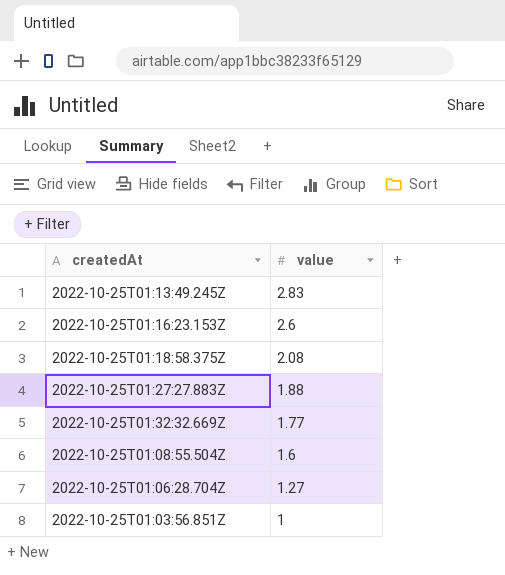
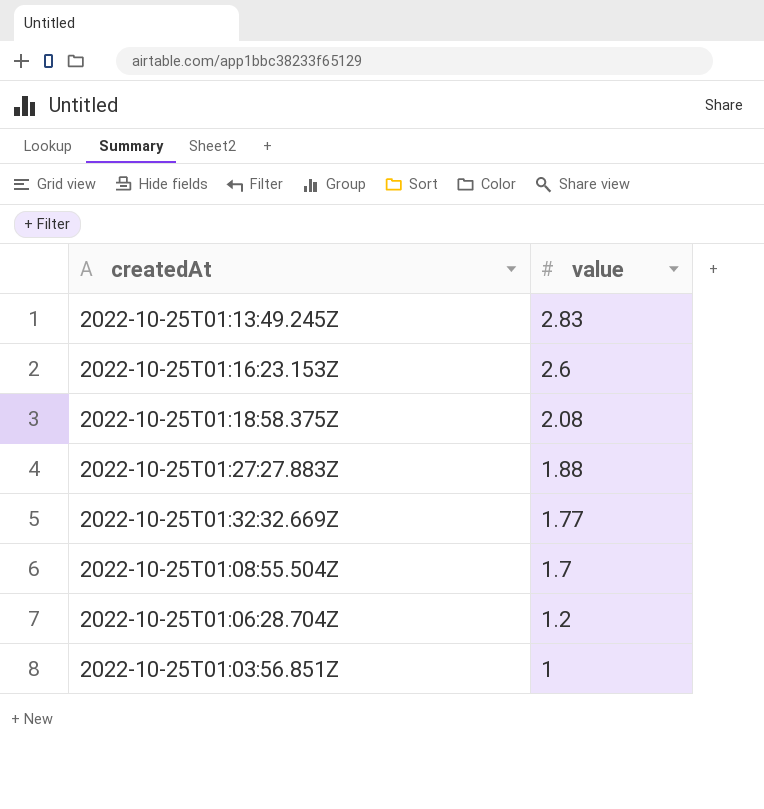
2022-10-25T01:08:55.504Z | value: 1.6 -> 1.7
2022-10-25T01:06:28.704Z | value: 1.27 -> 1.2

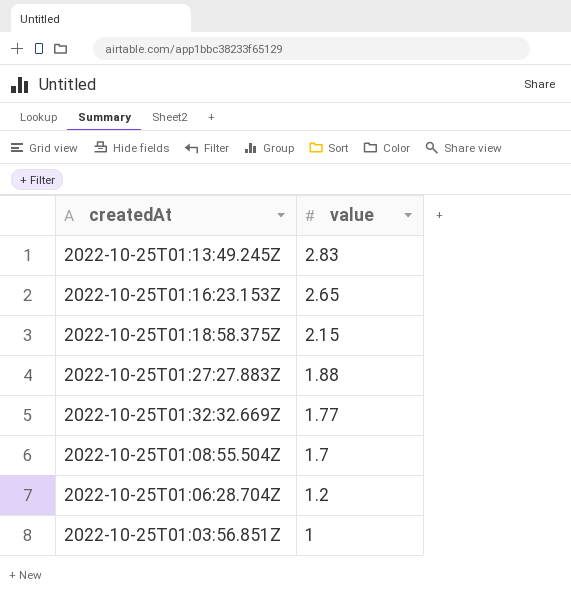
2022-10-25T01:16:23.153Z | value: 2.6 -> 2.65
2022-10-25T01:18:58.375Z | value: 2.08 -> 2.15

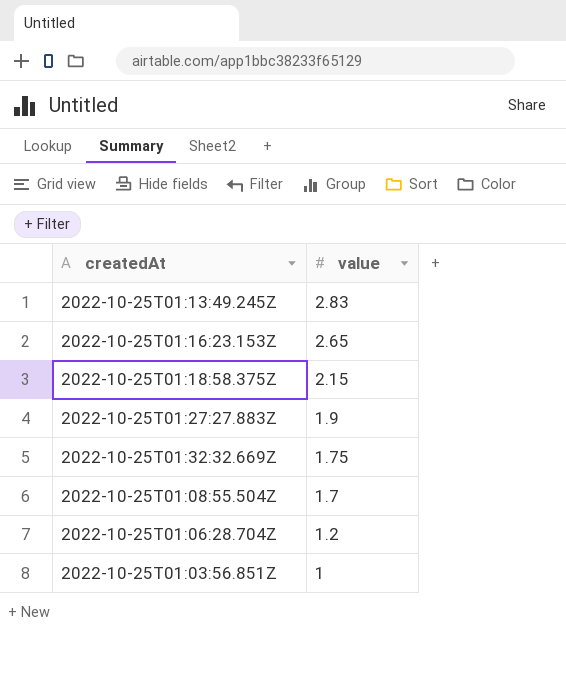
2022-10-25T01:27:27.883Z | value: 1.88 -> 1.9
2022-10-25T01:32:32.669Z | value: 1.77 -> 1.75

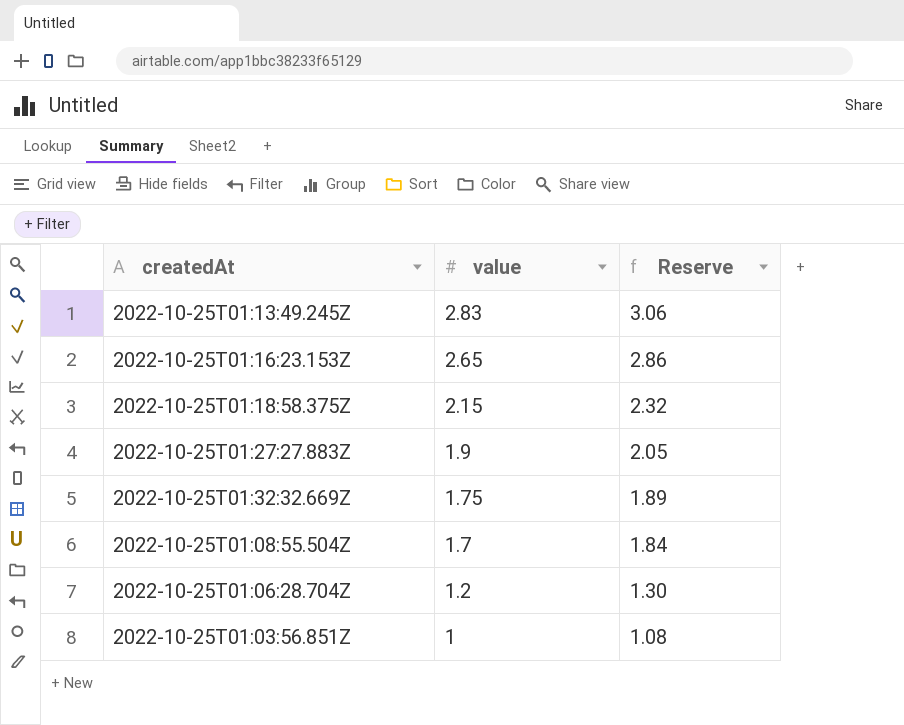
column Reserve | formula: none -> [value] * 1.08

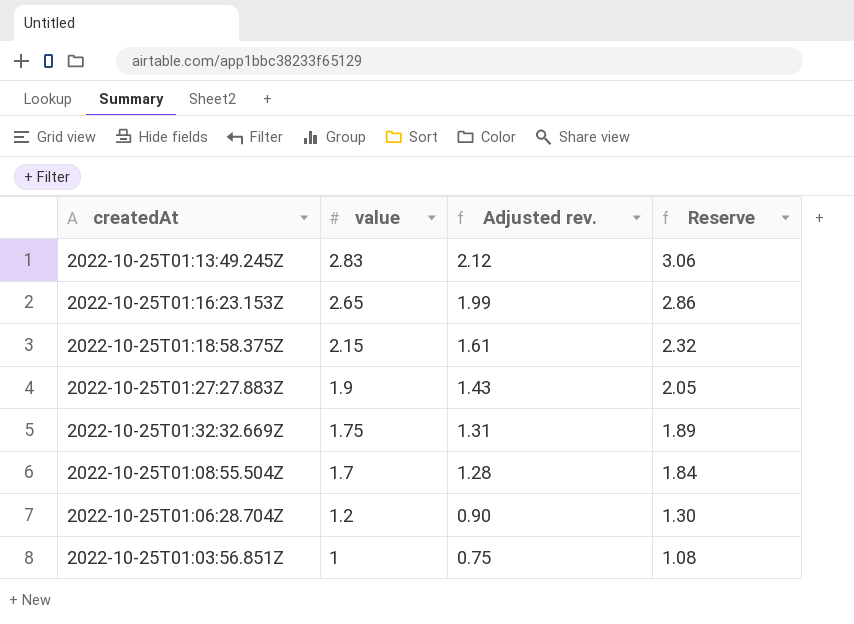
column Adjusted rev. | formula: none -> [value] * 0.75

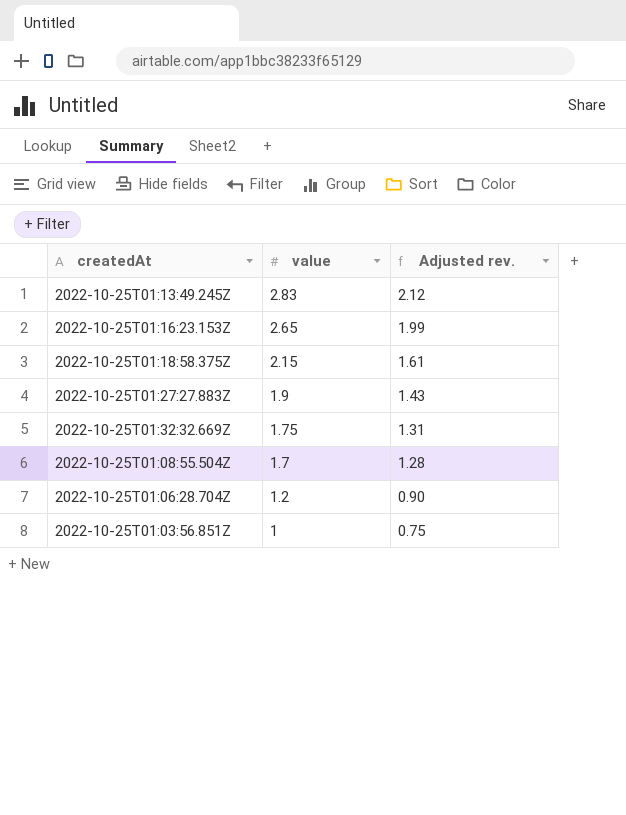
column Reserve | formula: [value] * 1.08 -> none

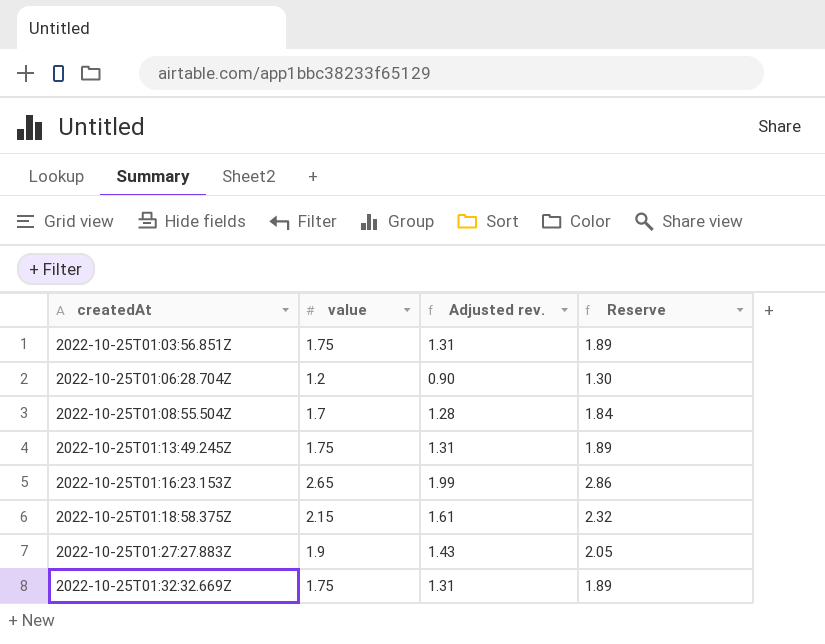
row order: value descending -> createdAt ascending
column Reserve | formula: none -> [value] * 1.08
2022-10-25T01:03:56.851Z | value: 1 -> 1.75
2022-10-25T01:03:56.851Z | Adjusted rev.: 0.75 -> 1.31
2022-10-25T01:13:49.245Z | value: 2.83 -> 1.75
2022-10-25T01:13:49.245Z | Adjusted rev.: 2.12 -> 1.31

